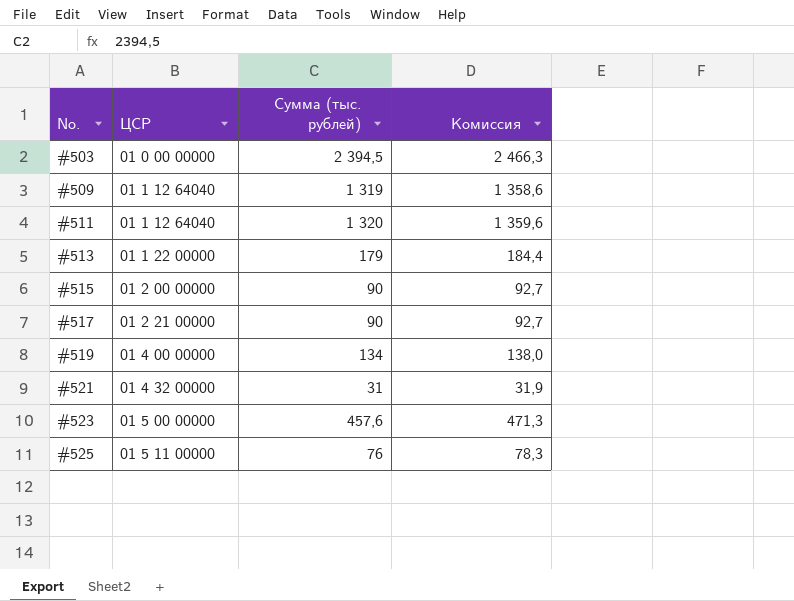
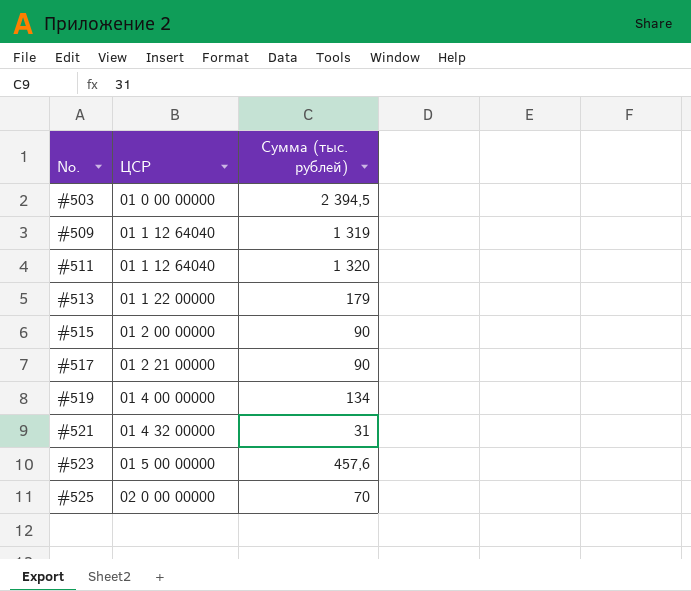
column Комиссия | formula: [Сумма (тыс. рублей)] * 1,03 -> none
#525 | ЦСР: 01 5 11 00000 -> 02 0 00 00000
#525 | Сумма (тыс. рублей): 76 -> 70

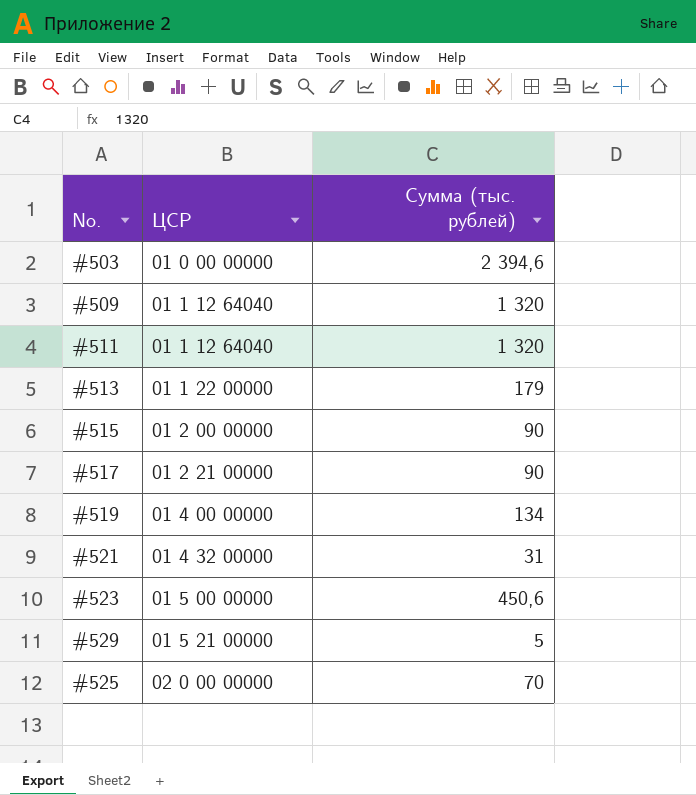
#503 | Сумма (тыс. рублей): 2 394,5 -> 2 394,6
#509 | Сумма (тыс. рублей): 1 319 -> 1 320
#523 | Сумма (тыс. рублей): 457,6 -> 450,6
row #529: none -> 01 5 21 00000 | 5

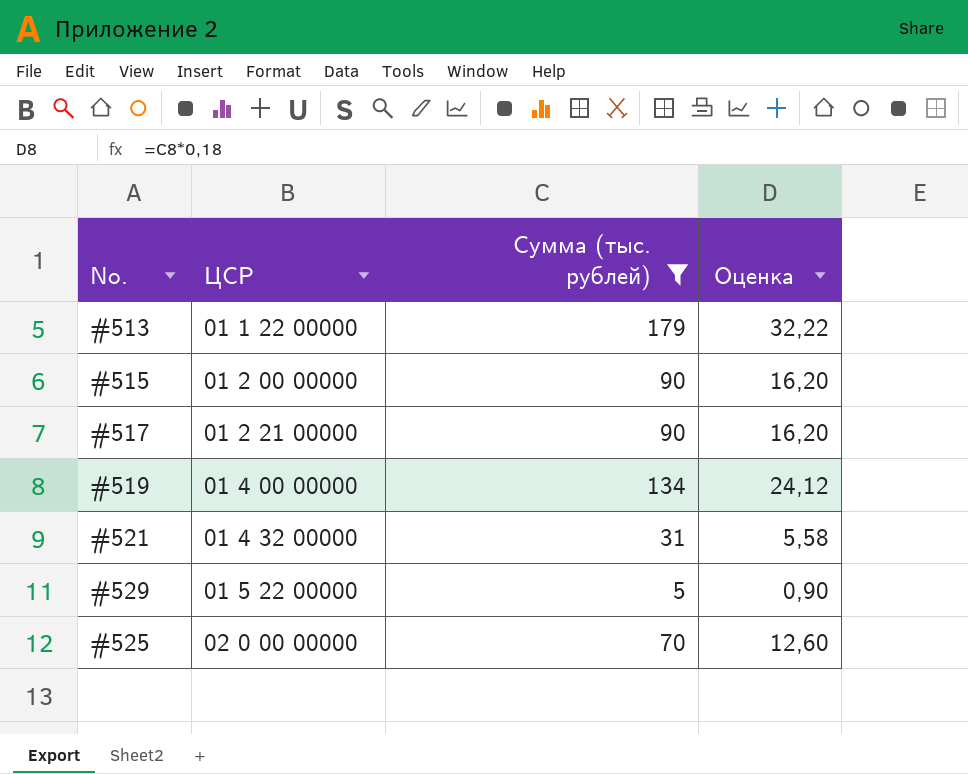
filter: none -> Сумма (тыс. рублей) <= 179
column Оценка | formula: none -> [Сумма (тыс. рублей)] * 0,18
#529 | ЦСР: 01 5 21 00000 -> 01 5 22 00000

